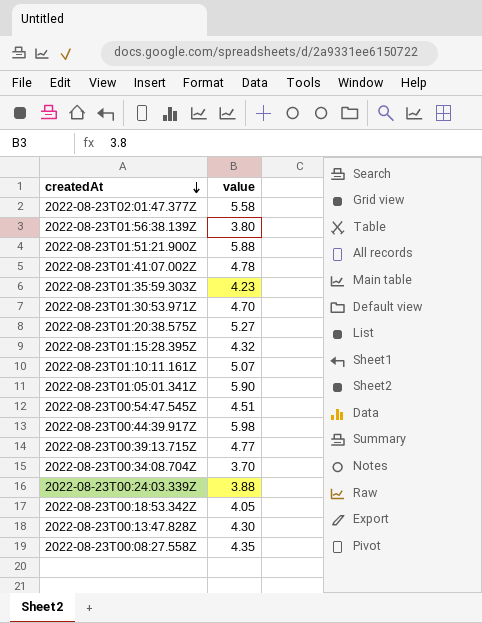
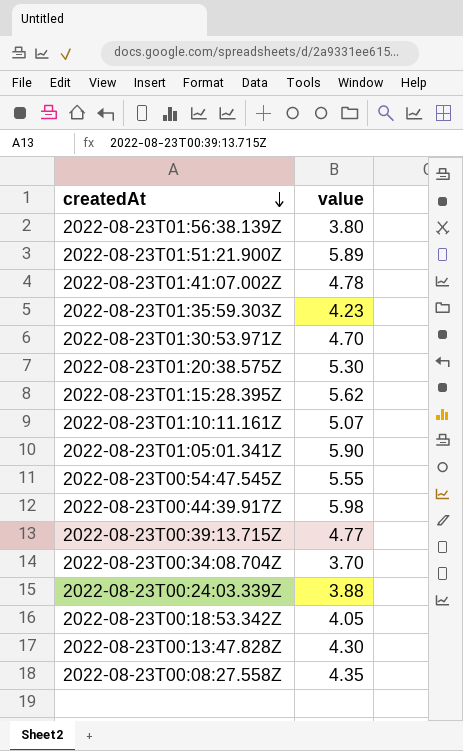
row 2022-08-23T02:01:47.377Z: 5.58 -> none
2022-08-23T01:51:21.900Z | value: 5.88 -> 5.89
2022-08-23T01:20:38.575Z | value: 5.27 -> 5.30
2022-08-23T01:15:28.395Z | value: 4.32 -> 5.62
2022-08-23T00:54:47.545Z | value: 4.51 -> 5.55

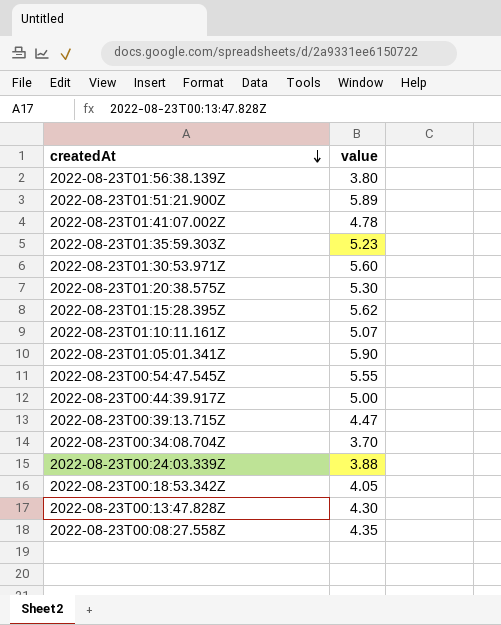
2022-08-23T01:35:59.303Z | value: 4.23 -> 5.23
2022-08-23T01:30:53.971Z | value: 4.70 -> 5.60
2022-08-23T00:44:39.917Z | value: 5.98 -> 5.00
2022-08-23T00:39:13.715Z | value: 4.77 -> 4.47

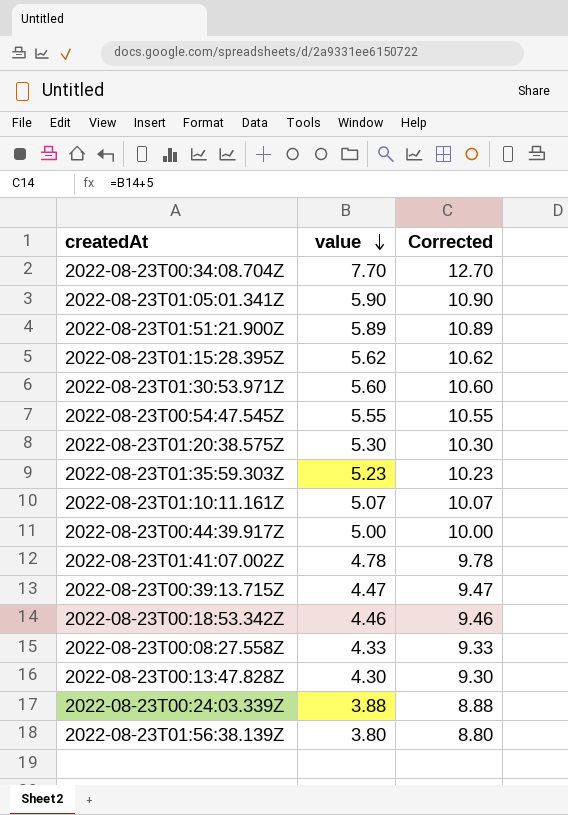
row order: createdAt descending -> value descending
column Corrected | formula: none -> [value] + 5
2022-08-23T00:34:08.704Z | value: 3.70 -> 7.70
2022-08-23T00:18:53.342Z | value: 4.05 -> 4.46
2022-08-23T00:08:27.558Z | value: 4.35 -> 4.33

